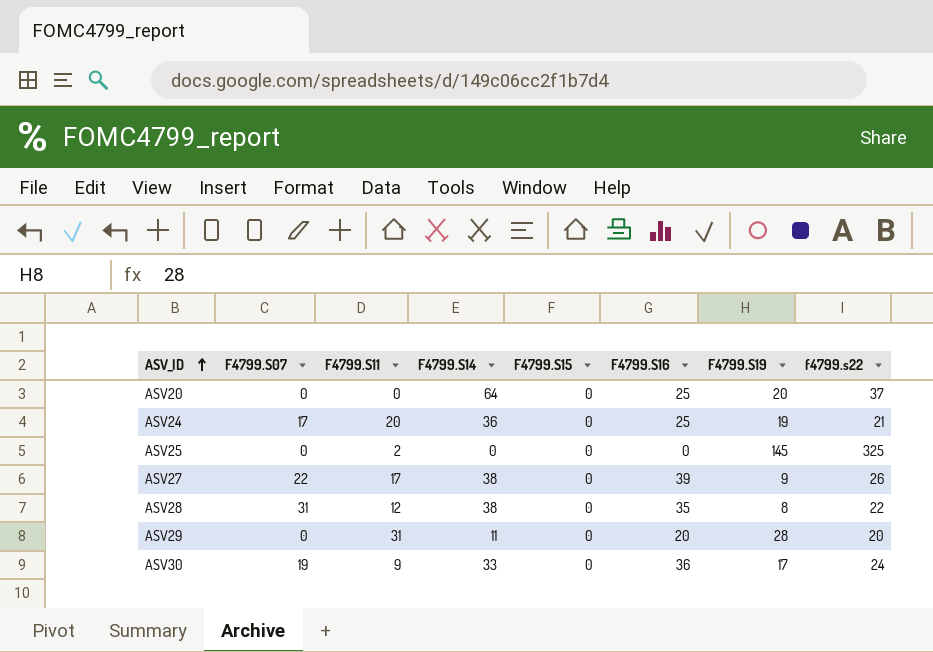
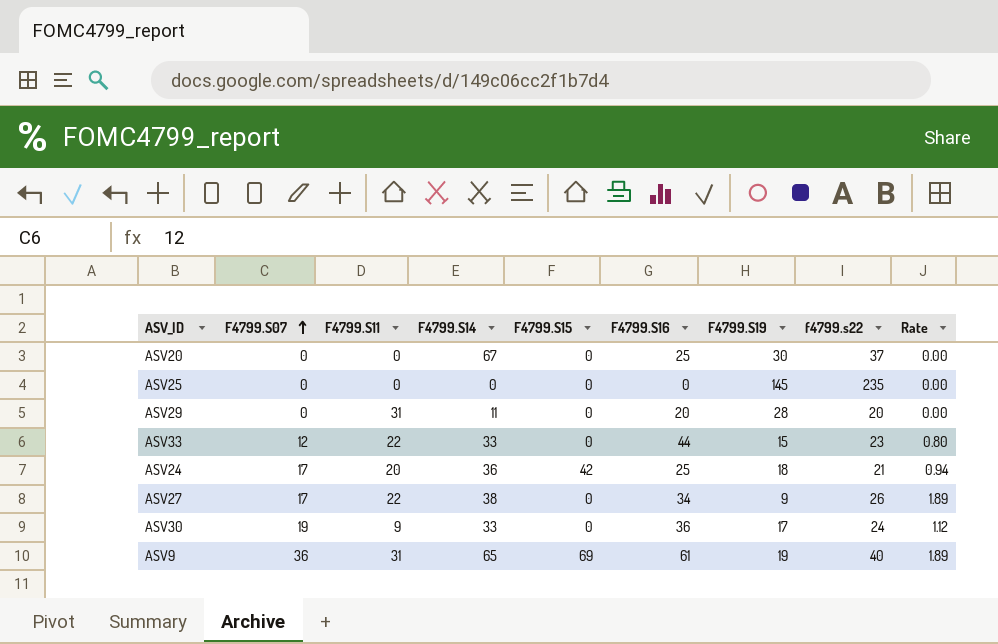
row order: ASV_ID ascending -> F4799.S07 ascending
column Rate | formula: none -> [F4799.S07] / [F4799.S19]
row ASV28: 31 | 12 | 38 | 0 | 35 | 8 | 22 -> none
ASV20 | F4799.S14: 64 -> 67
ASV20 | F4799.S19: 20 -> 30
ASV25 | F4799.S11: 2 -> 0
ASV25 | f4799.s22: 325 -> 235
row ASV33: none -> 12 | 22 | 33 | 0 | 44 | 15 | 23 | 0.80
ASV24 | F4799.S15: 0 -> 42
ASV24 | F4799.S19: 19 -> 18
ASV27 | F4799.S07: 22 -> 17
ASV27 | F4799.S11: 17 -> 22
ASV27 | F4799.S16: 39 -> 34
row ASV9: none -> 36 | 31 | 65 | 69 | 61 | 19 | 40 | 1.89

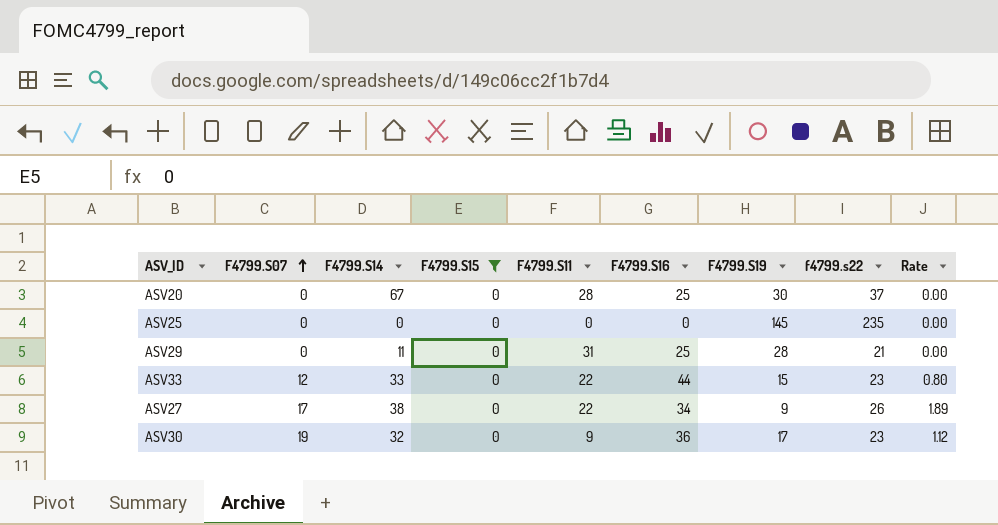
filter: none -> F4799.S15 = 0
column F4799.S11 | position: 3 -> 5
ASV20 | F4799.S11: 0 -> 28
ASV29 | F4799.S16: 20 -> 25
ASV29 | f4799.s22: 20 -> 21
ASV30 | F4799.S14: 33 -> 32
ASV30 | f4799.s22: 24 -> 23

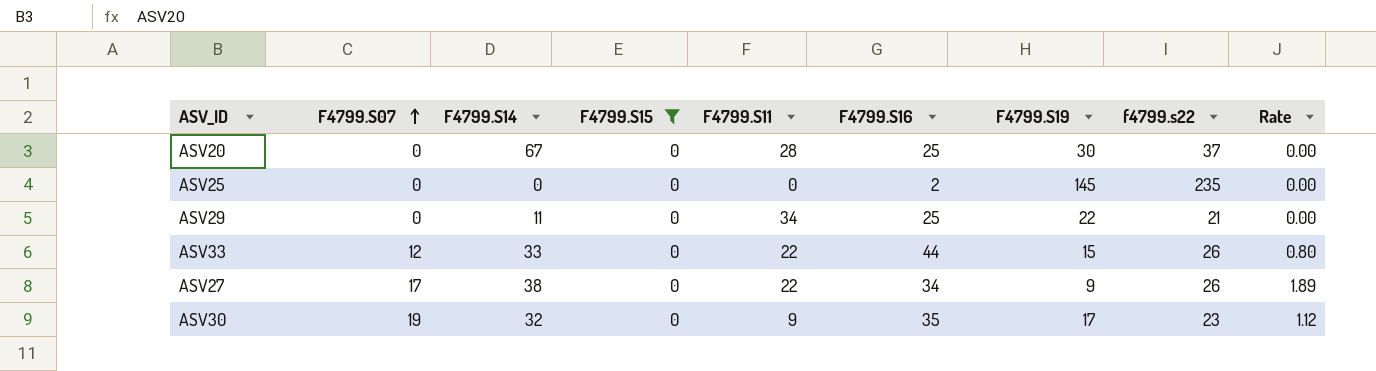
ASV25 | F4799.S16: 0 -> 2
ASV29 | F4799.S11: 31 -> 34
ASV29 | F4799.S19: 28 -> 22
ASV33 | f4799.s22: 23 -> 26
ASV30 | F4799.S16: 36 -> 35

